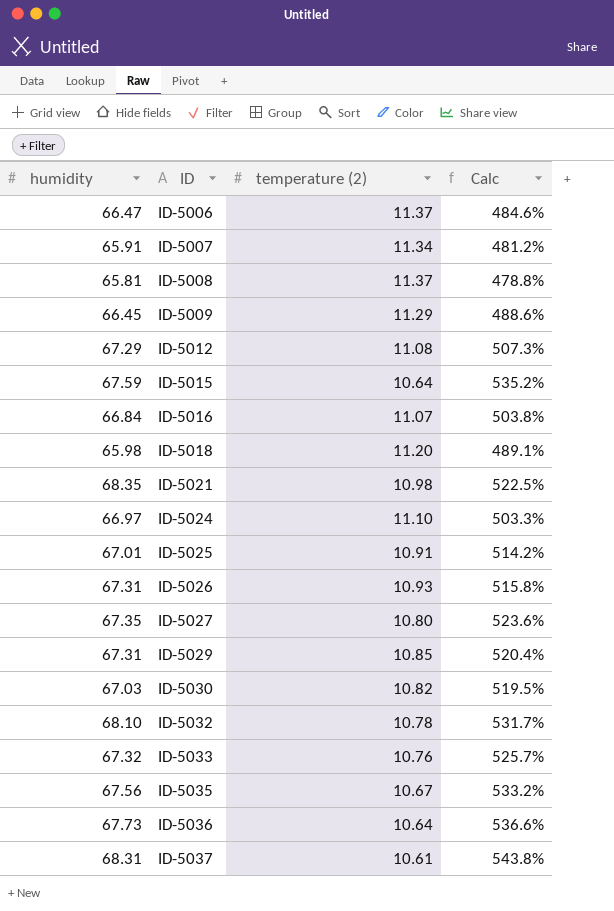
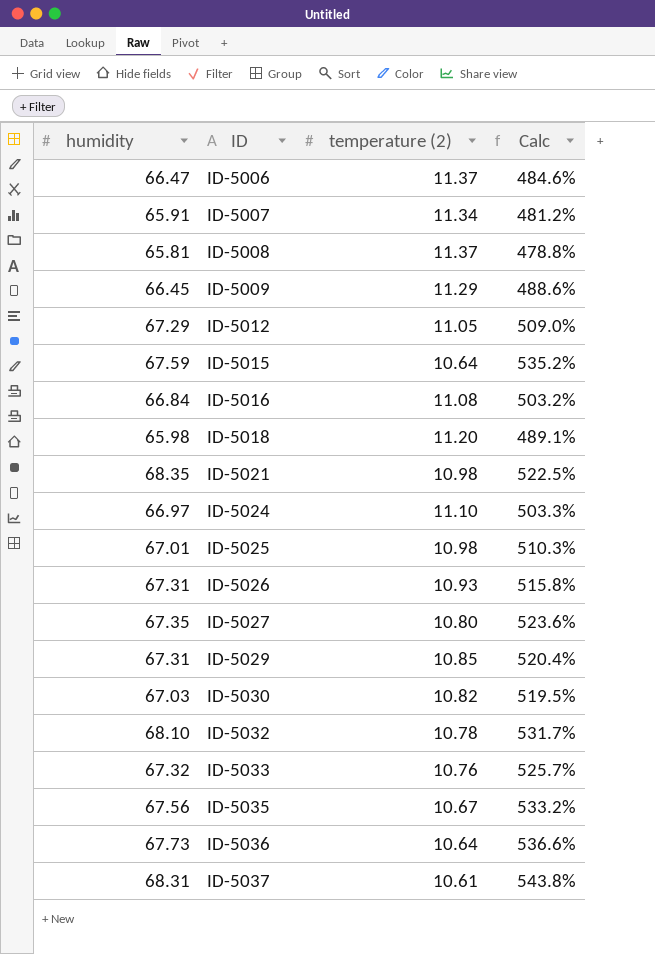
ID-5012 | temperature (2): 11.08 -> 11.05
ID-5012 | Calc: 507.3% -> 509.0%
ID-5016 | temperature (2): 11.07 -> 11.08
ID-5016 | Calc: 503.8% -> 503.2%
ID-5025 | temperature (2): 10.91 -> 10.98
ID-5025 | Calc: 514.2% -> 510.3%

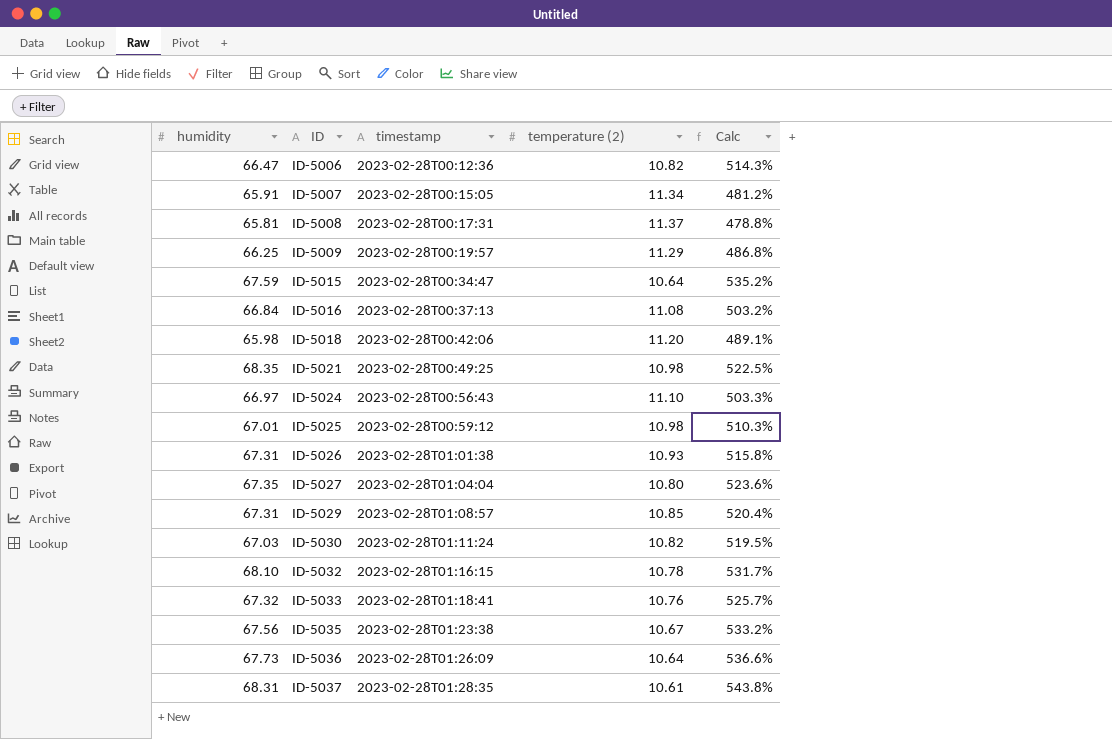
column timestamp | position: none -> 3
row ID-5012: 67.29 | 11.05 | 509.0% -> none
ID-5006 | temperature (2): 11.37 -> 10.82
ID-5006 | Calc: 484.6% -> 514.3%
ID-5009 | humidity: 66.45 -> 66.25
ID-5009 | Calc: 488.6% -> 486.8%

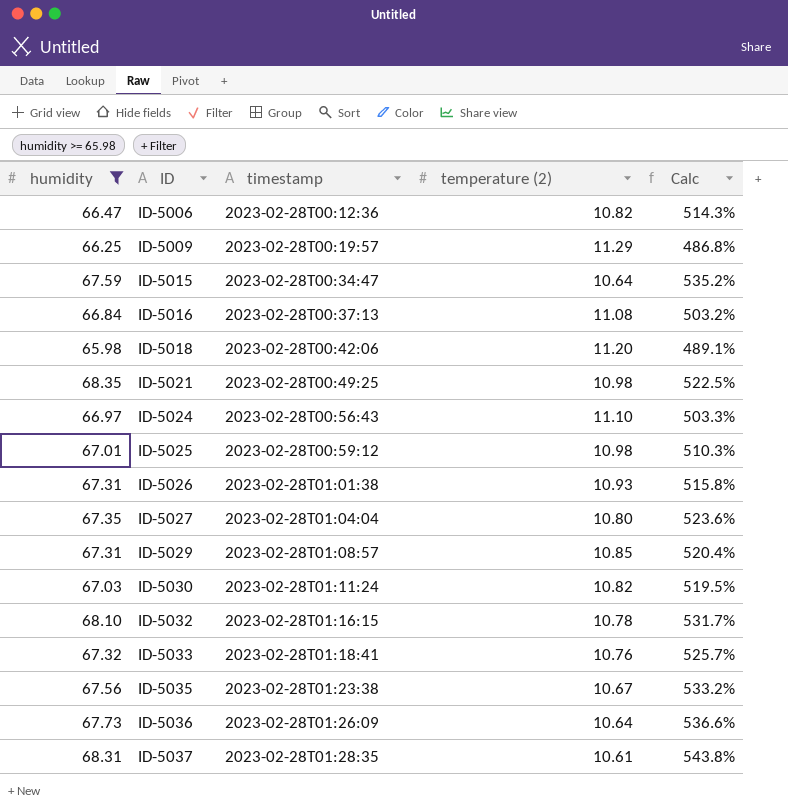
filter: none -> humidity >= 65.98

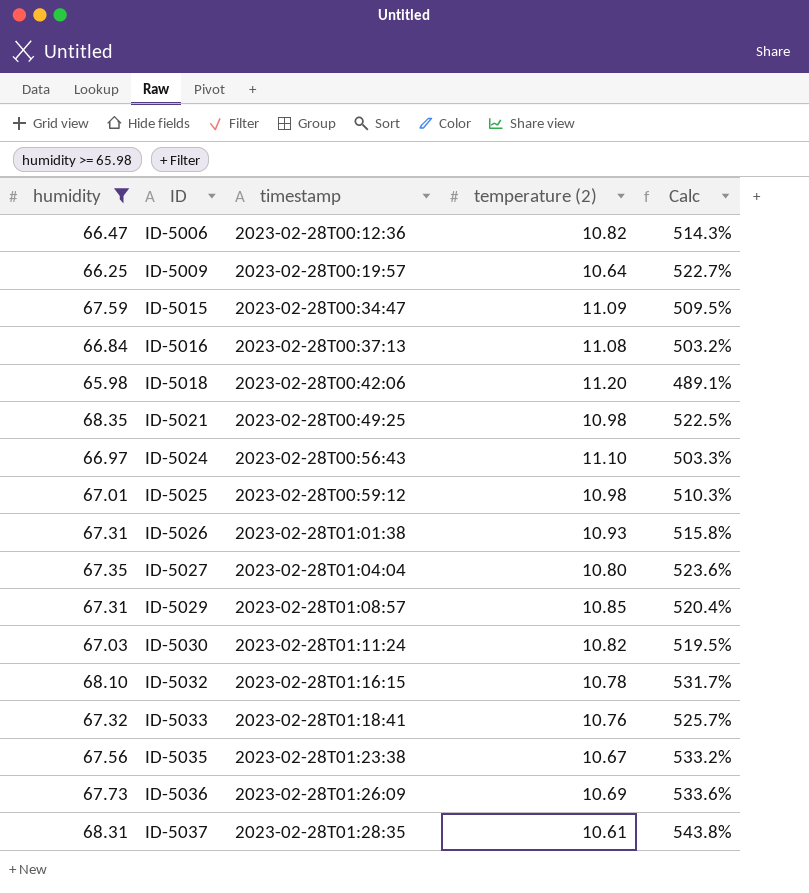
ID-5009 | temperature (2): 11.29 -> 10.64
ID-5009 | Calc: 486.8% -> 522.7%
ID-5015 | temperature (2): 10.64 -> 11.09
ID-5015 | Calc: 535.2% -> 509.5%
ID-5036 | temperature (2): 10.64 -> 10.69
ID-5036 | Calc: 536.6% -> 533.6%

